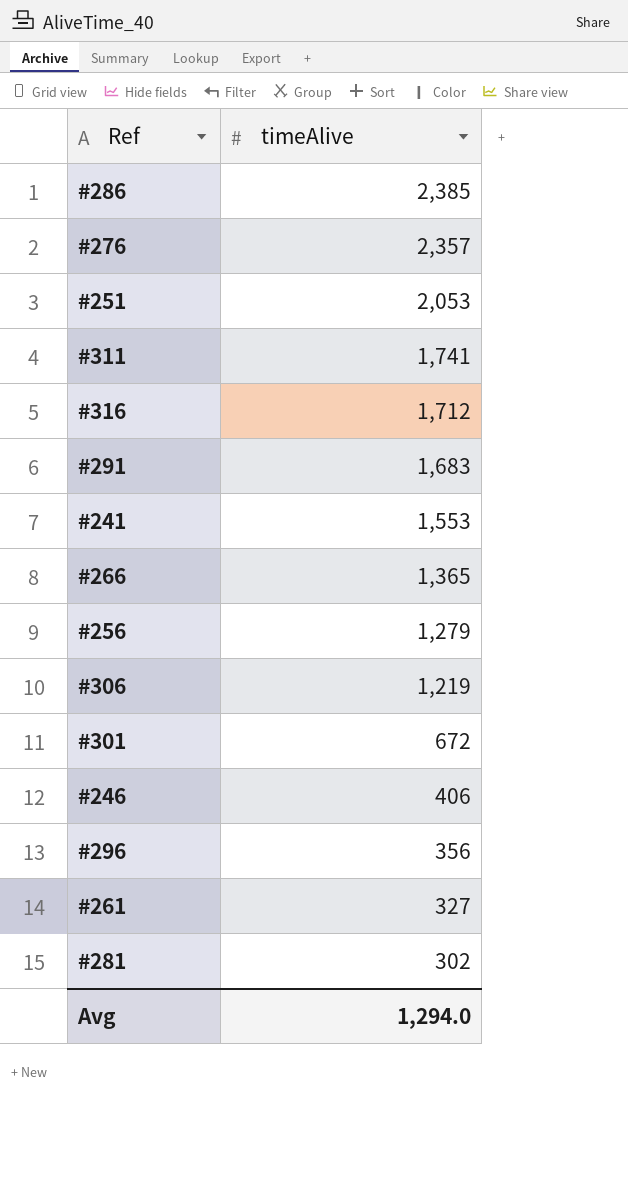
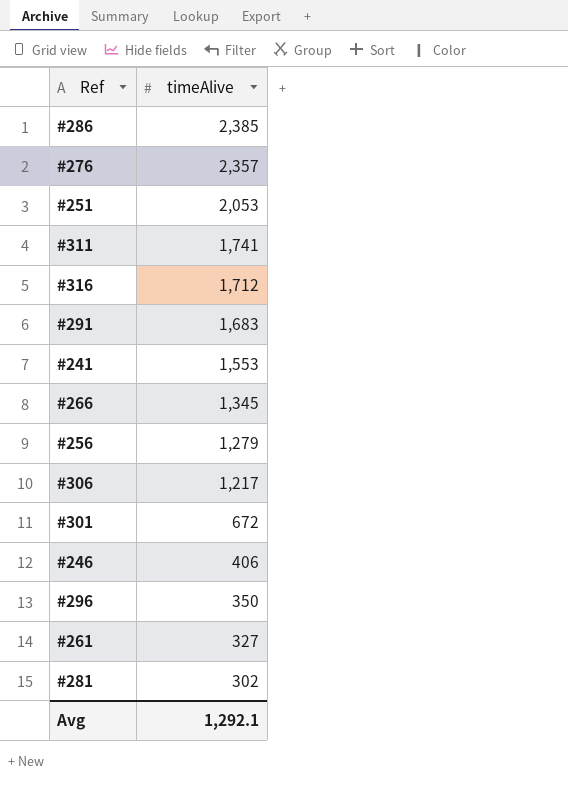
#266 | timeAlive: 1,365 -> 1,345
#306 | timeAlive: 1,219 -> 1,217
#296 | timeAlive: 356 -> 350
Avg | timeAlive: 1,294.0 -> 1,292.1

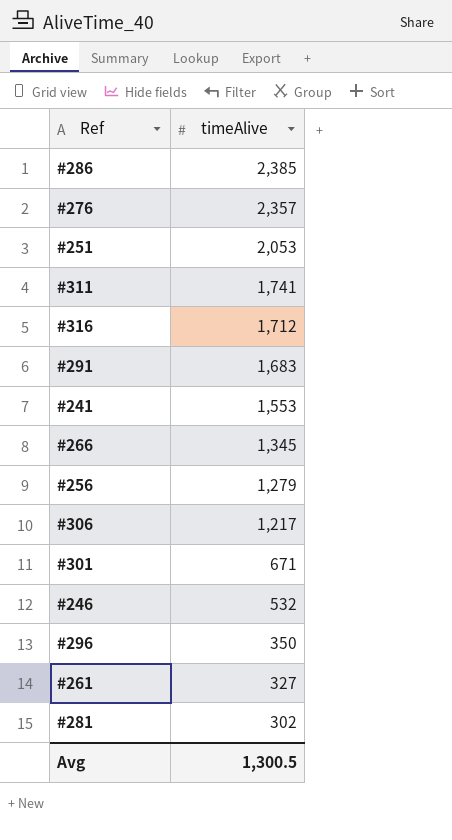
#301 | timeAlive: 672 -> 671
#246 | timeAlive: 406 -> 532
Avg | timeAlive: 1,292.1 -> 1,300.5

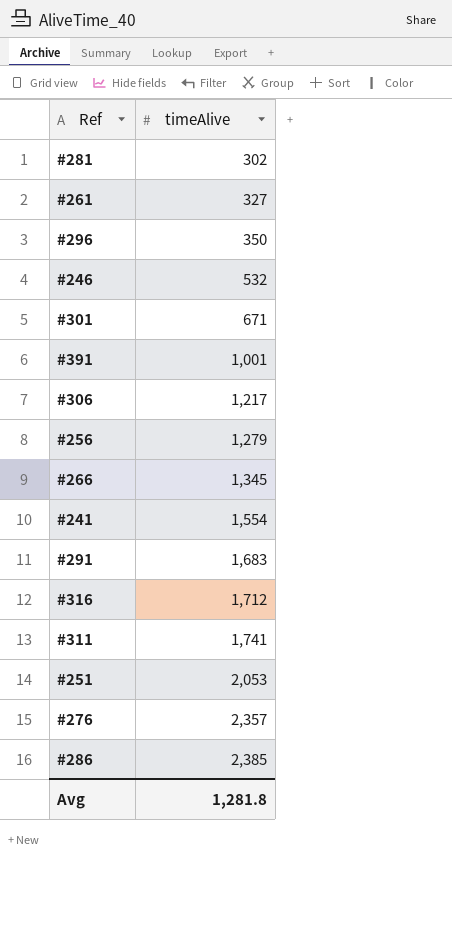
row order: timeAlive descending -> timeAlive ascending
row #391: none -> 1,001
#241 | timeAlive: 1,553 -> 1,554
Avg | timeAlive: 1,300.5 -> 1,281.8

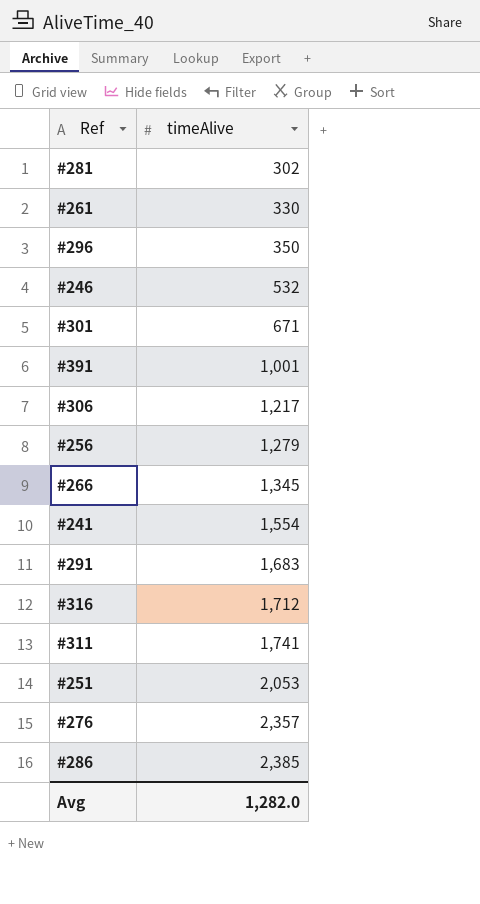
#261 | timeAlive: 327 -> 330
Avg | timeAlive: 1,281.8 -> 1,282.0

